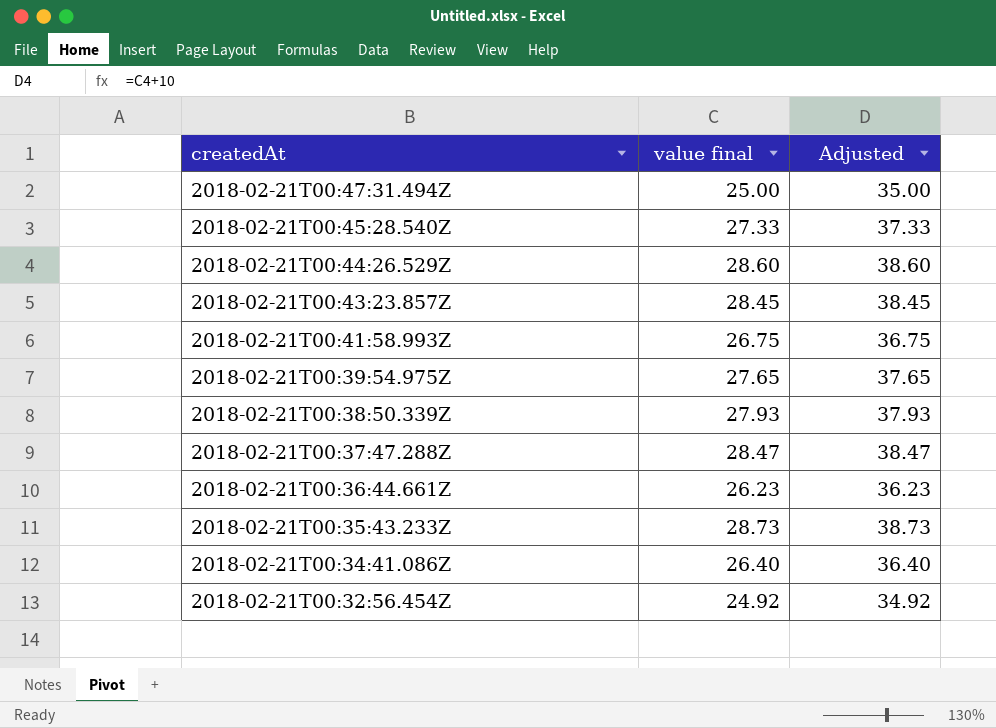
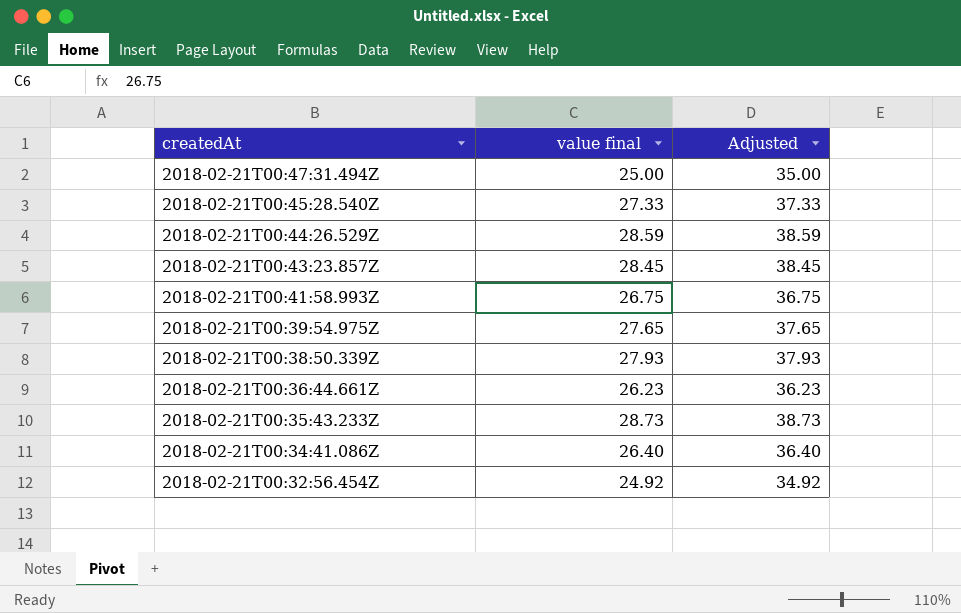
row 2018-02-21T00:37:47.288Z: 28.47 | 38.47 -> none
2018-02-21T00:44:26.529Z | value final: 28.60 -> 28.59
2018-02-21T00:44:26.529Z | Adjusted: 38.60 -> 38.59

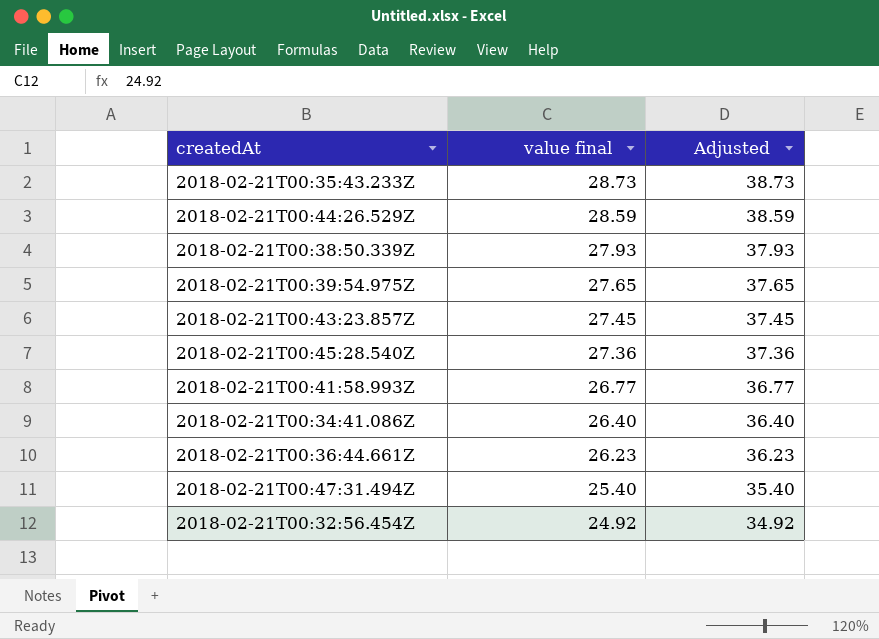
row order: createdAt descending -> value final descending
2018-02-21T00:43:23.857Z | value final: 28.45 -> 27.45
2018-02-21T00:43:23.857Z | Adjusted: 38.45 -> 37.45
2018-02-21T00:45:28.540Z | value final: 27.33 -> 27.36
2018-02-21T00:45:28.540Z | Adjusted: 37.33 -> 37.36
2018-02-21T00:41:58.993Z | value final: 26.75 -> 26.77
2018-02-21T00:41:58.993Z | Adjusted: 36.75 -> 36.77
2018-02-21T00:47:31.494Z | value final: 25.00 -> 25.40
2018-02-21T00:47:31.494Z | Adjusted: 35.00 -> 35.40

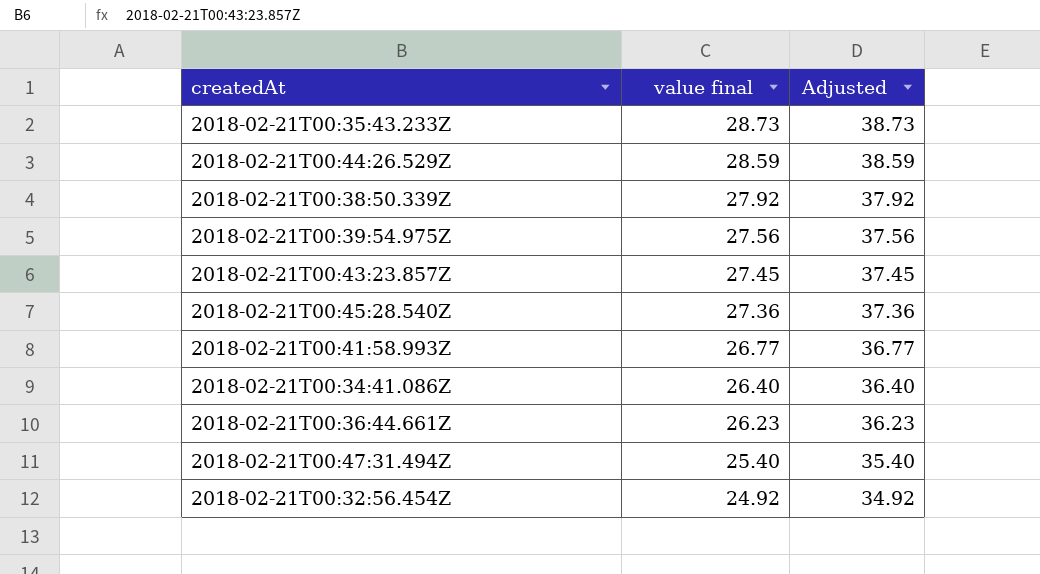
2018-02-21T00:38:50.339Z | value final: 27.93 -> 27.92
2018-02-21T00:38:50.339Z | Adjusted: 37.93 -> 37.92
2018-02-21T00:39:54.975Z | value final: 27.65 -> 27.56
2018-02-21T00:39:54.975Z | Adjusted: 37.65 -> 37.56

